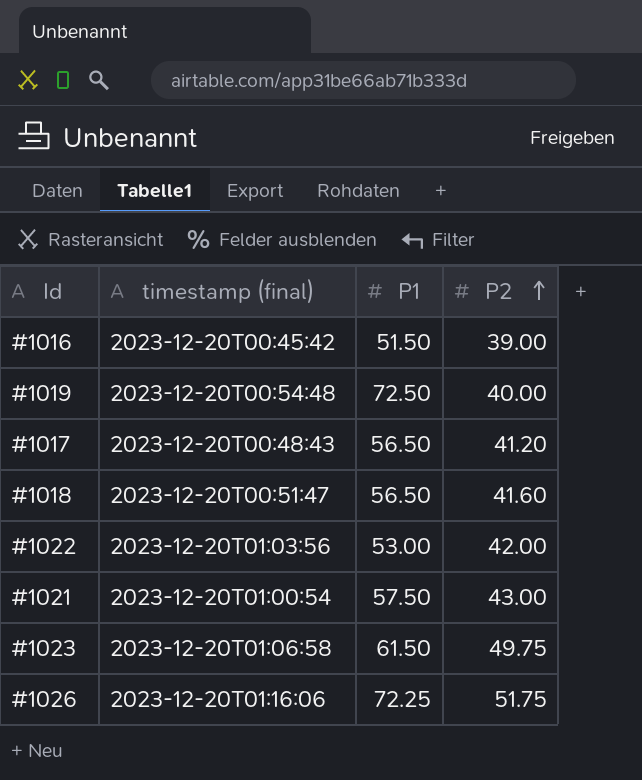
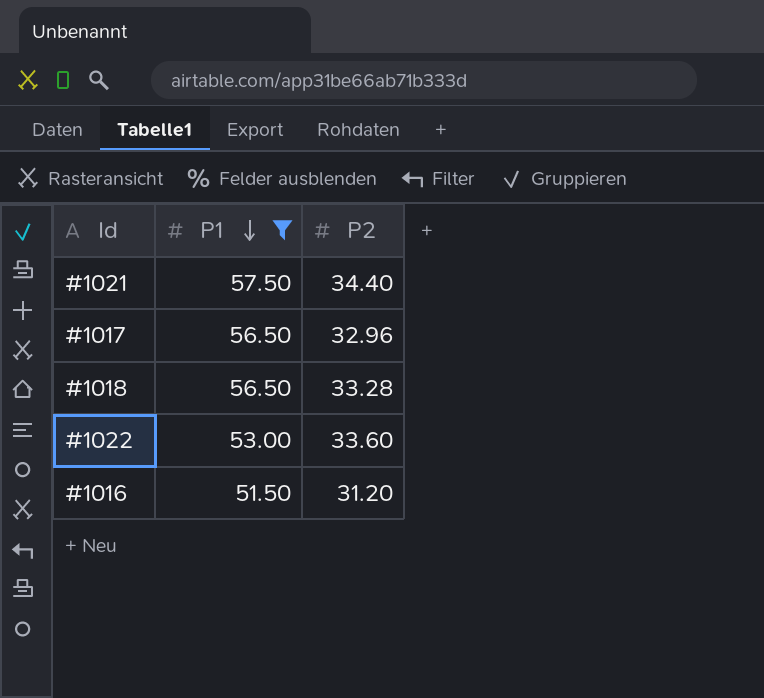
filter: none -> P1 <= 57.50
row order: P2 ascending -> P1 descending
column timestamp (final) | position: 2 -> none
#1021 | P2: 43.00 -> 34.40
#1017 | P2: 41.20 -> 32.96
#1018 | P2: 41.60 -> 33.28
#1022 | P2: 42.00 -> 33.60
#1016 | P2: 39.00 -> 31.20

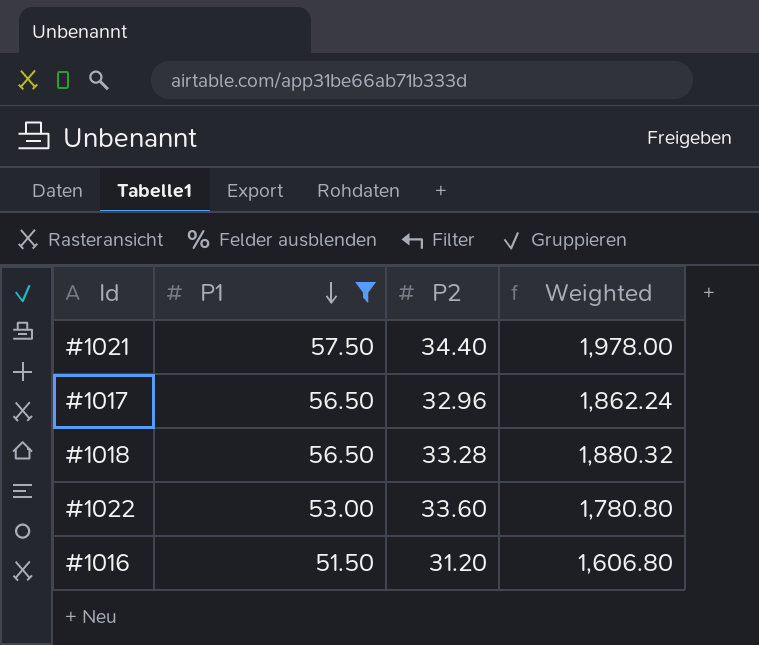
column Weighted | formula: none -> [P1] * [P2]

